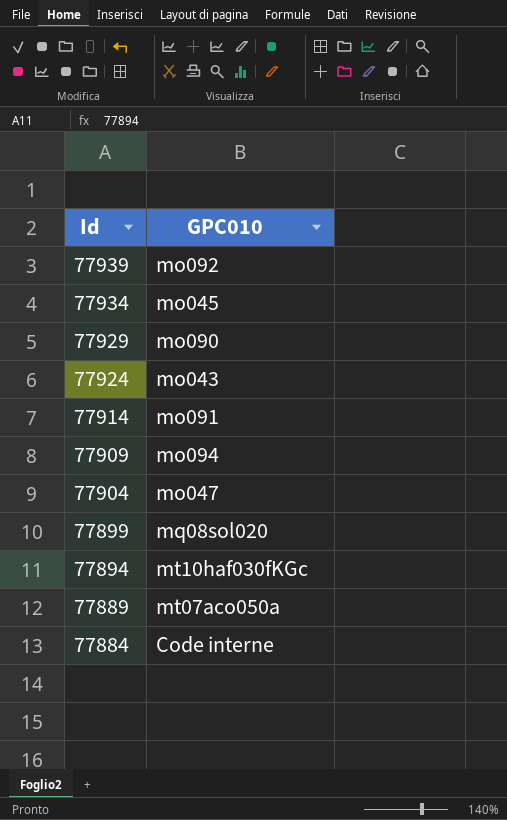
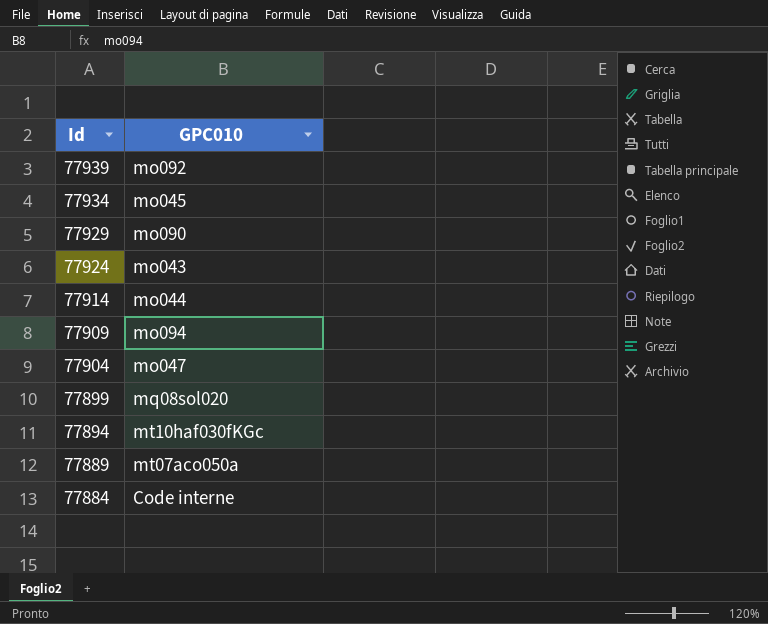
77914 | GPC010: mo091 -> mo044

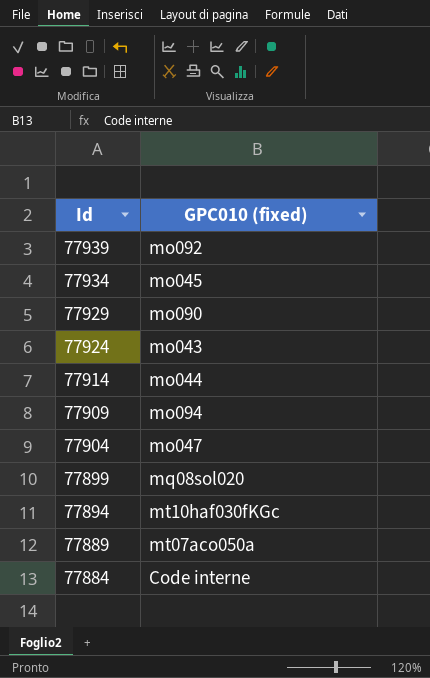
column name: GPC010 -> GPC010 (fixed)

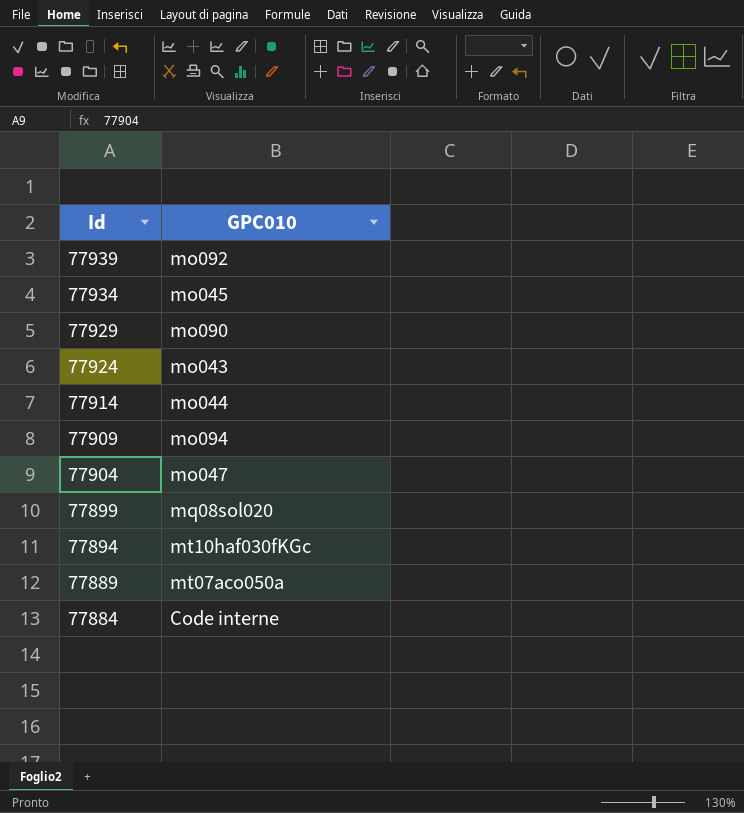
column name: GPC010 (fixed) -> GPC010

